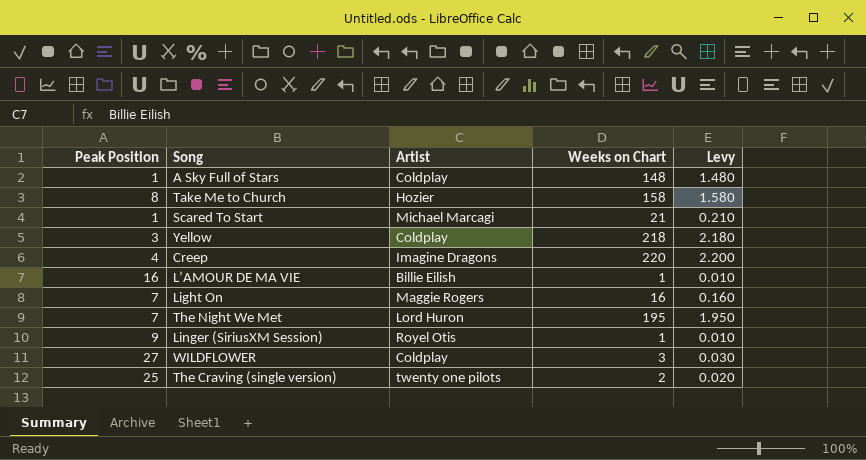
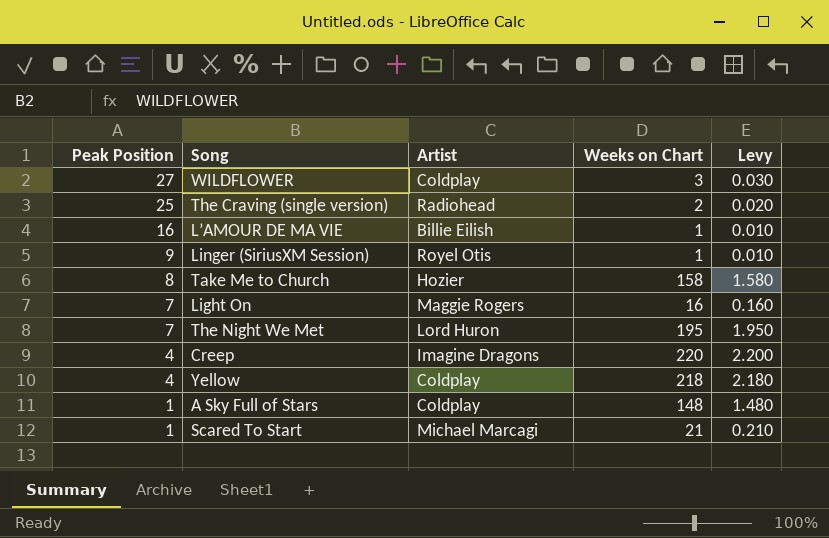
row order: none -> Peak Position descending
The Craving (single version) | Artist: twenty one pilots -> Radiohead
Yellow | Peak Position: 3 -> 4

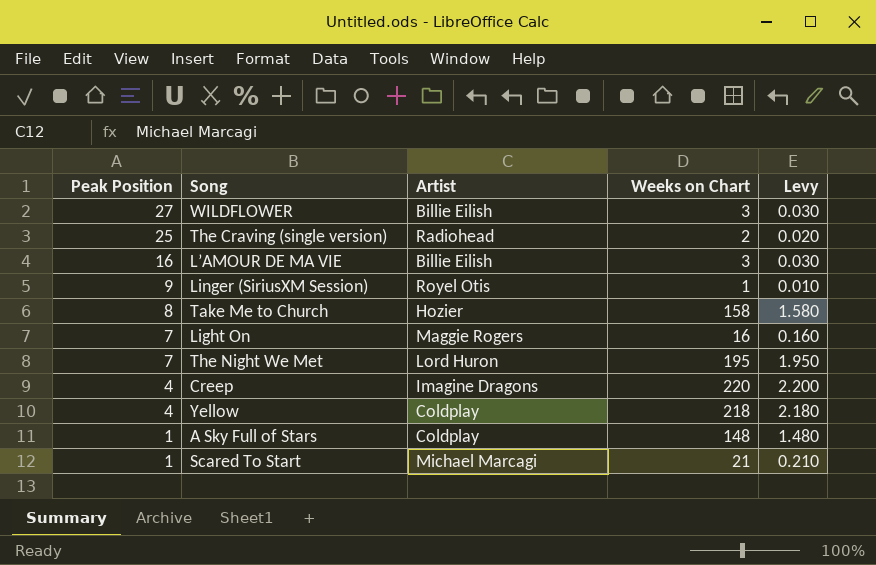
WILDFLOWER | Artist: Coldplay -> Billie Eilish
L’AMOUR DE MA VIE | Weeks on Chart: 1 -> 3
L’AMOUR DE MA VIE | Levy: 0.010 -> 0.030

